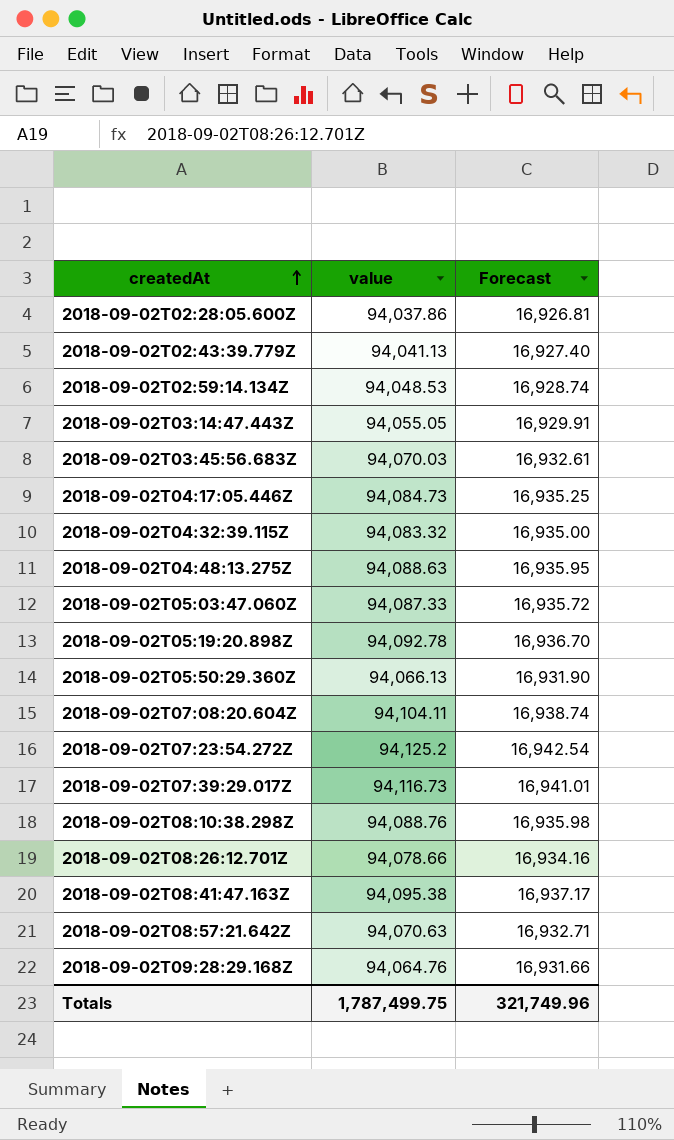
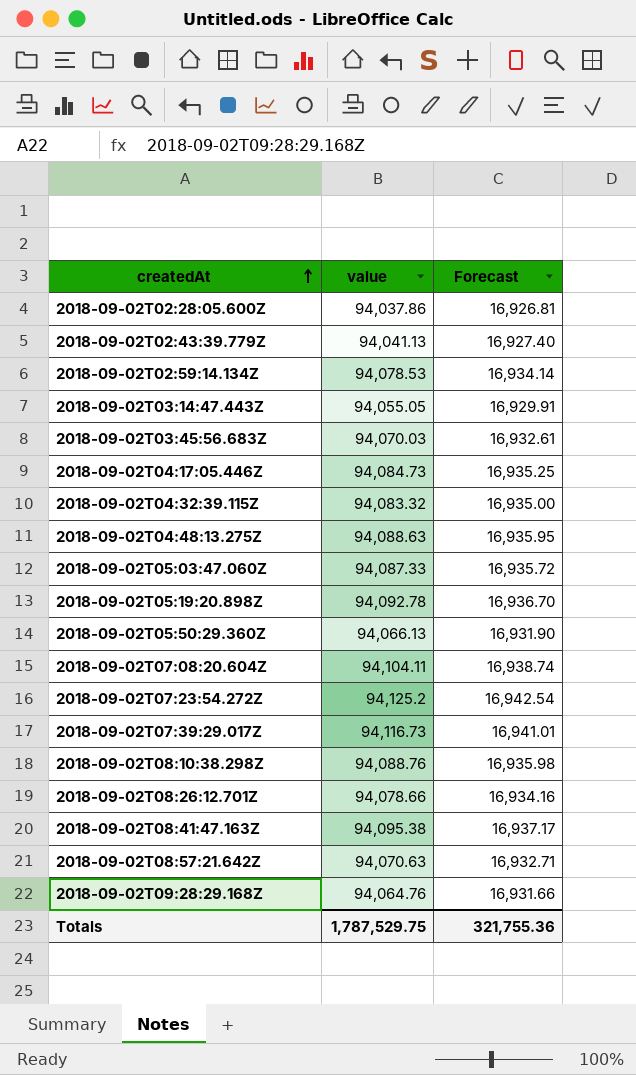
2018-09-02T02:59:14.134Z | value: 94,048.53 -> 94,078.53
2018-09-02T02:59:14.134Z | Forecast: 16,928.74 -> 16,934.14
Totals | value: 1,787,499.75 -> 1,787,529.75
Totals | Forecast: 321,749.96 -> 321,755.36

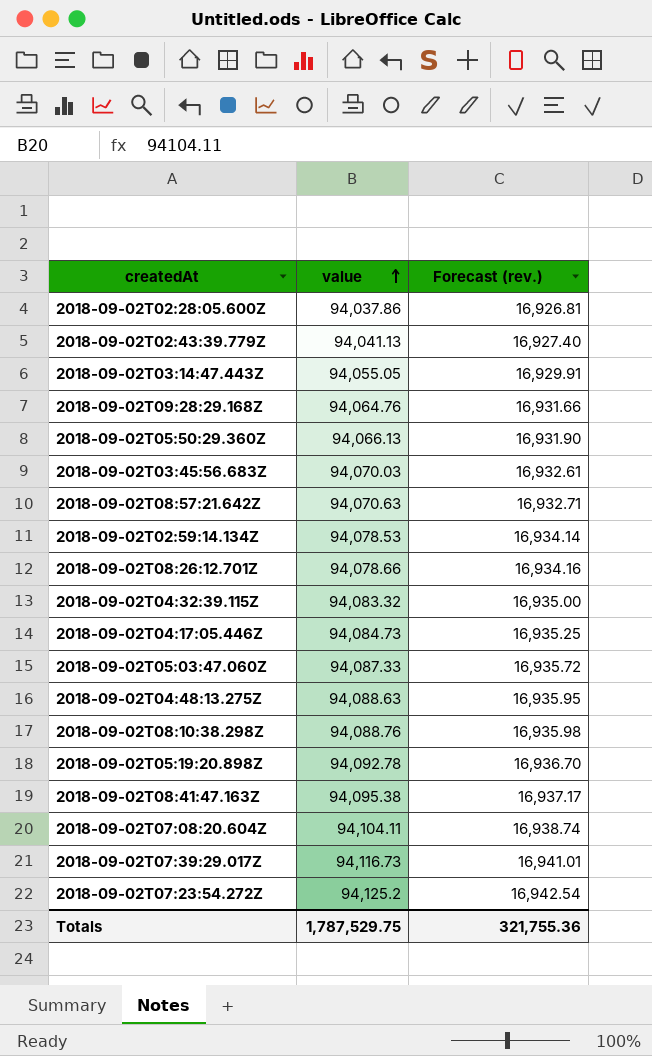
row order: createdAt ascending -> value ascending
column name: Forecast -> Forecast (rev.)

